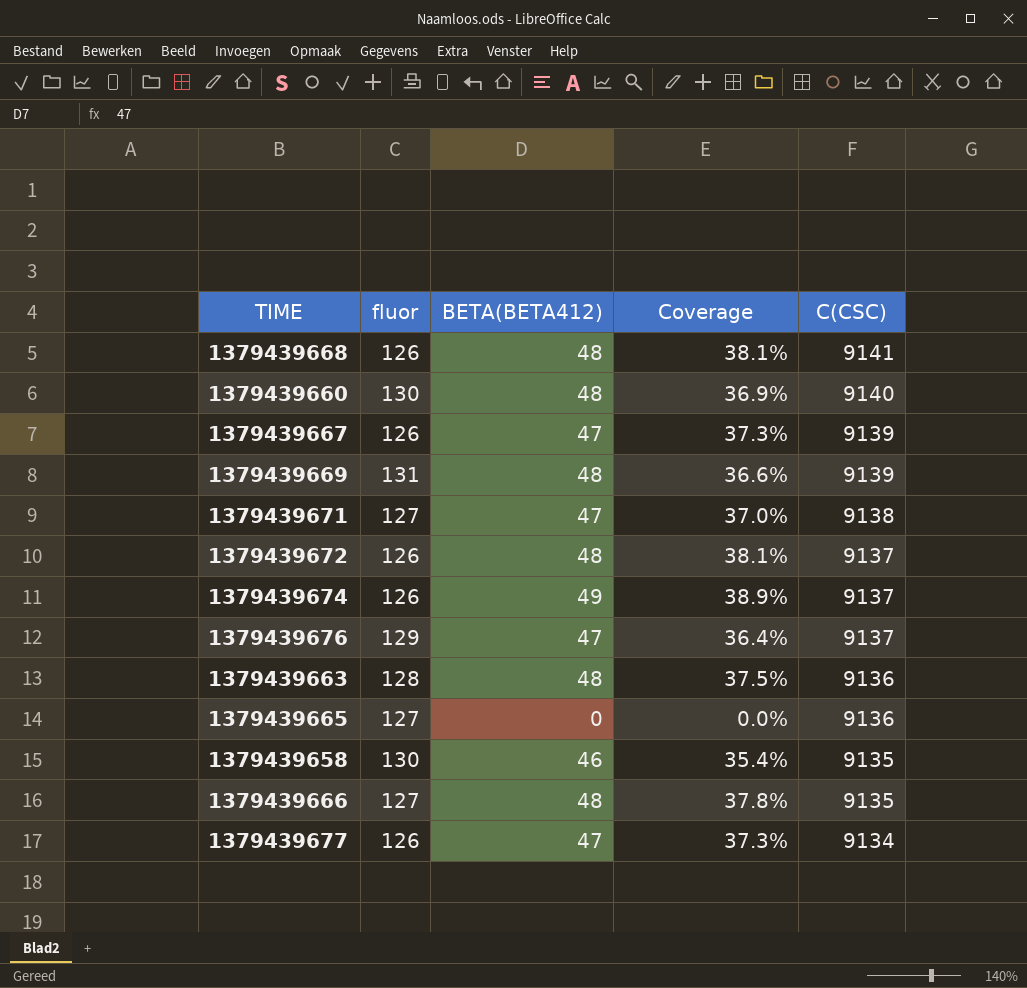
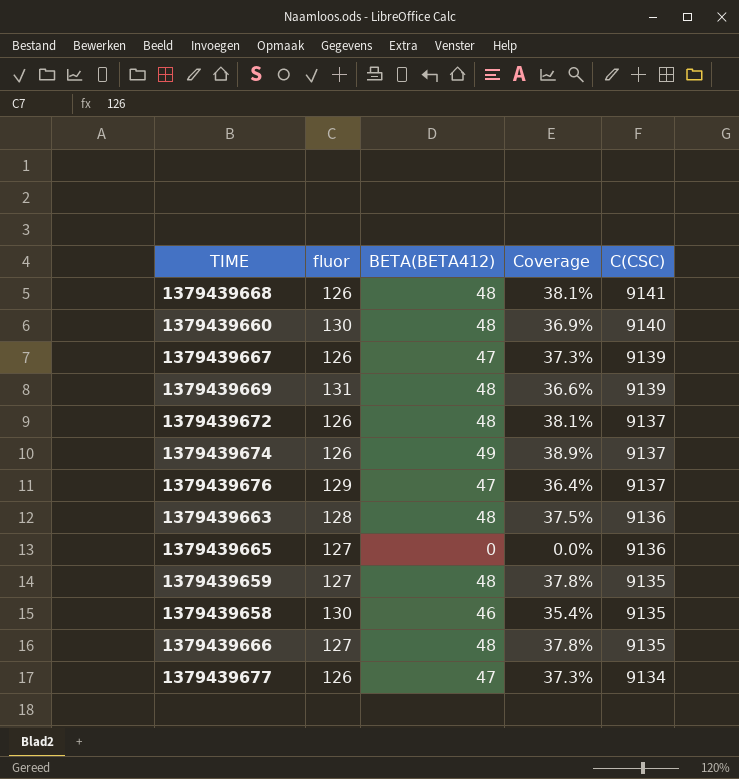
row 1379439671: 127 | 47 | 37.0% | 9138 -> none
row 1379439659: none -> 127 | 48 | 37.8% | 9135

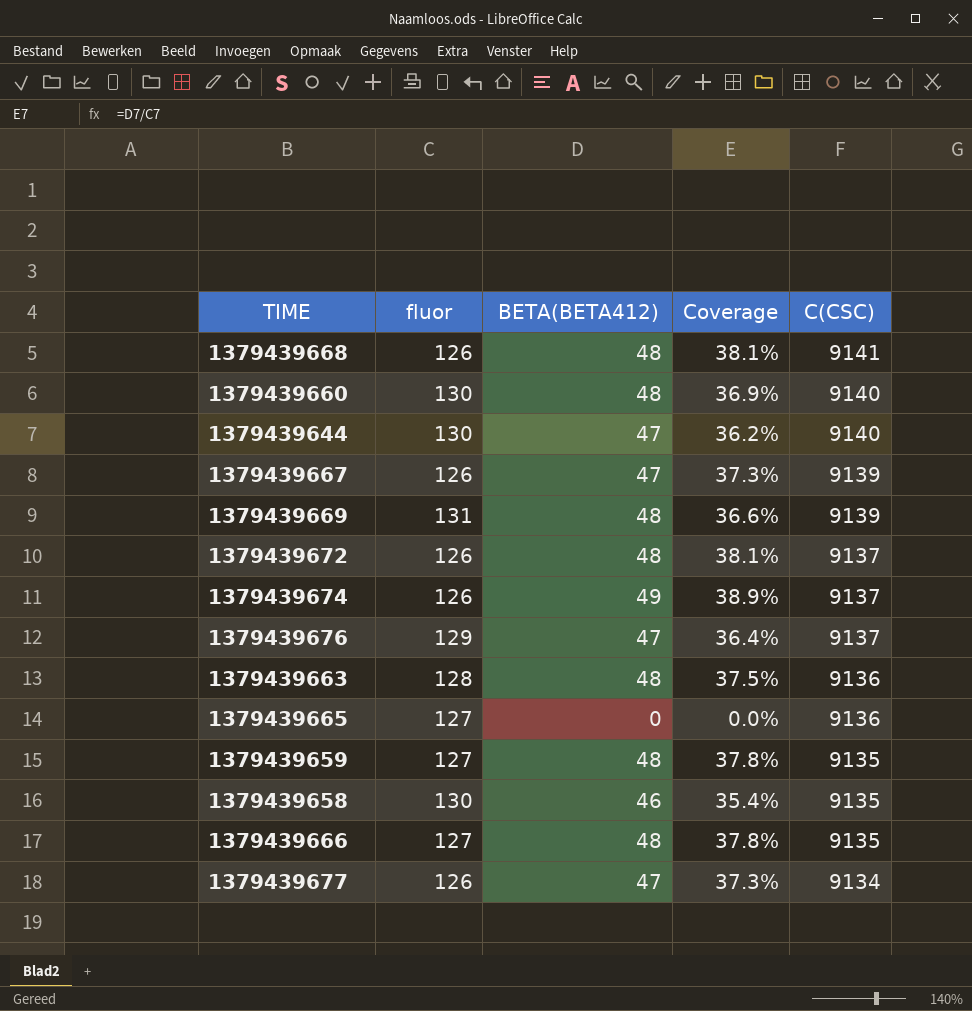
row 1379439644: none -> 130 | 47 | 36.2% | 9140

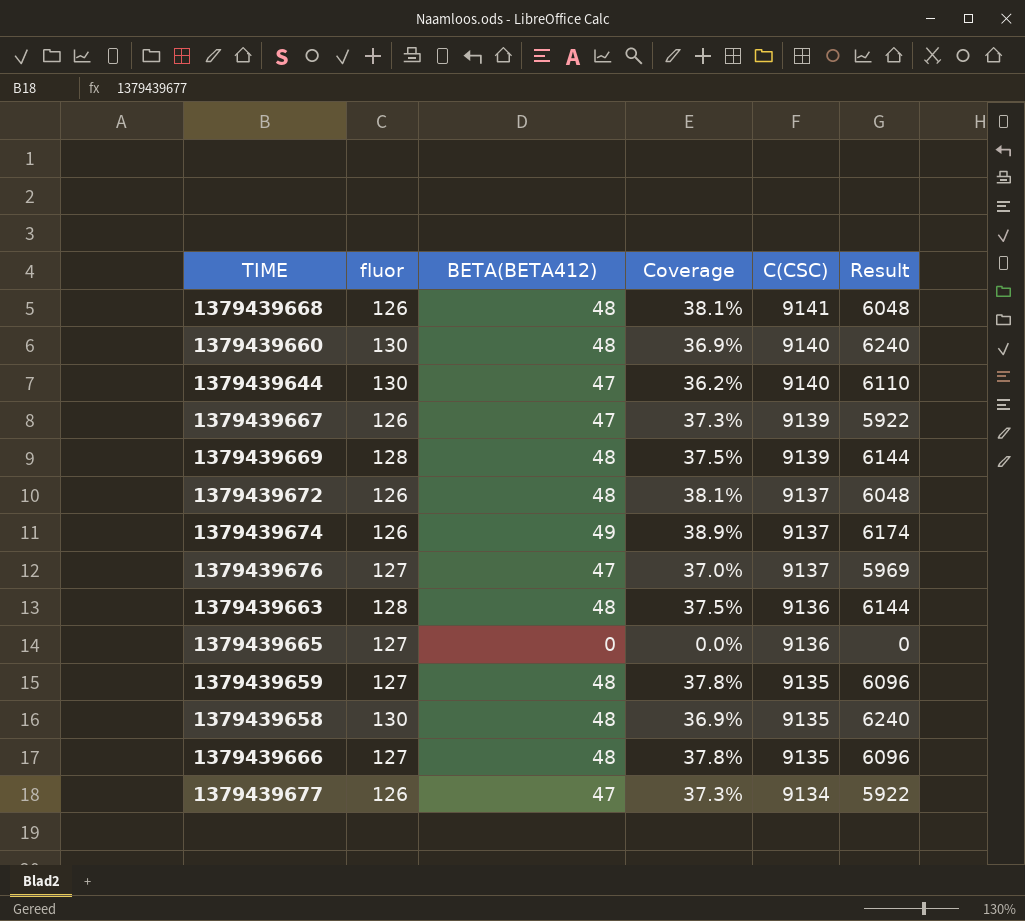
column Result | formula: none -> [fluor] * [BETA(BETA412)]
1379439669 | fluor: 131 -> 128
1379439669 | Coverage: 36.6% -> 37.5%
1379439676 | fluor: 129 -> 127
1379439676 | Coverage: 36.4% -> 37.0%
1379439658 | BETA(BETA412): 46 -> 48
1379439658 | Coverage: 35.4% -> 36.9%

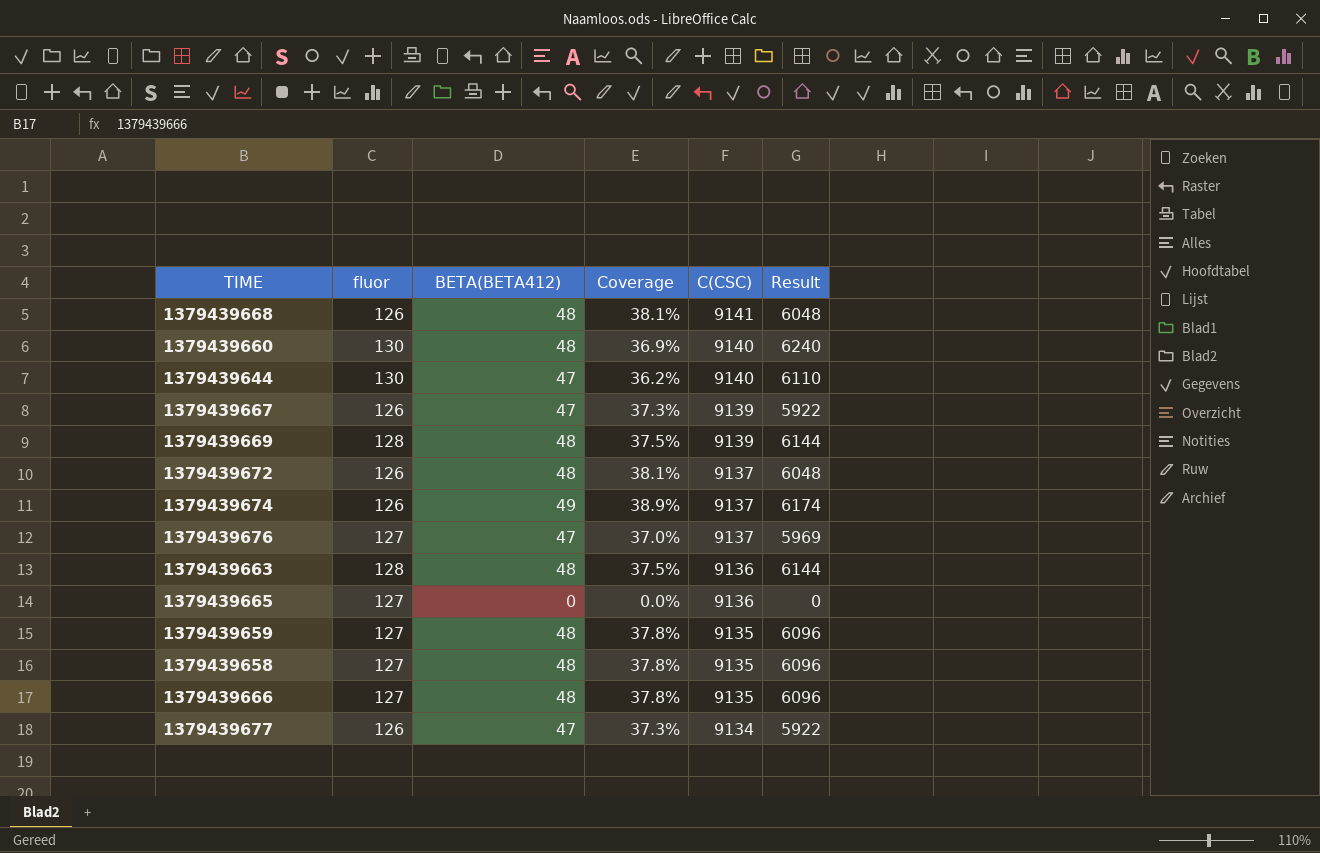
1379439658 | fluor: 130 -> 127
1379439658 | Coverage: 36.9% -> 37.8%
1379439658 | Result: 6240 -> 6096

